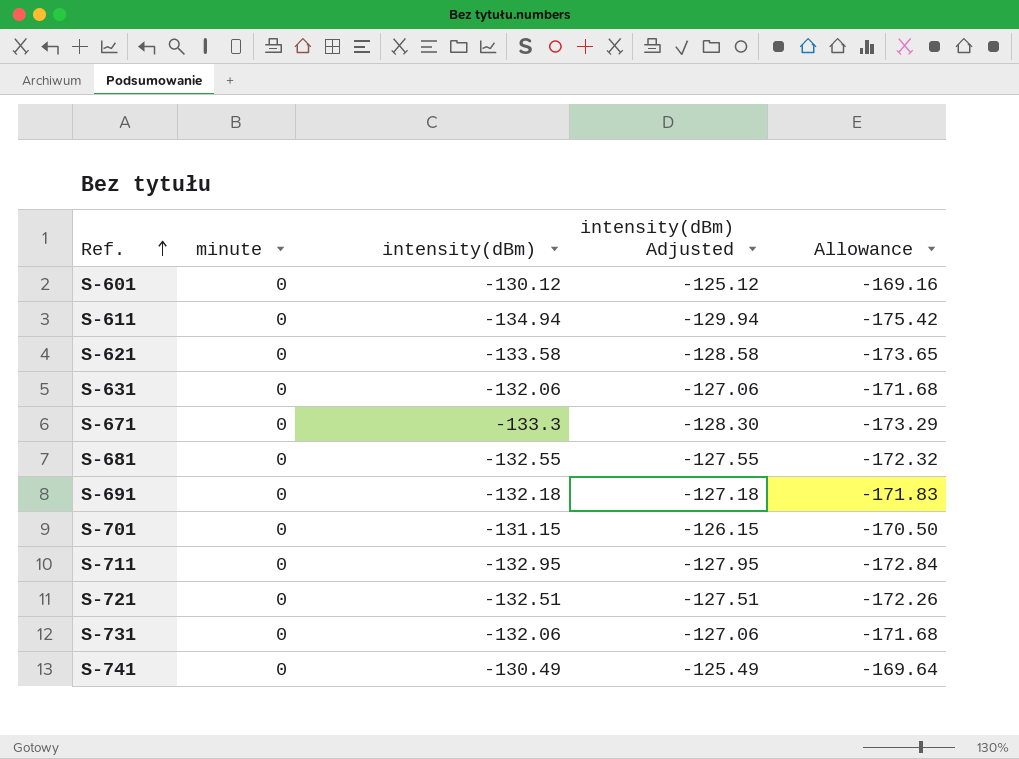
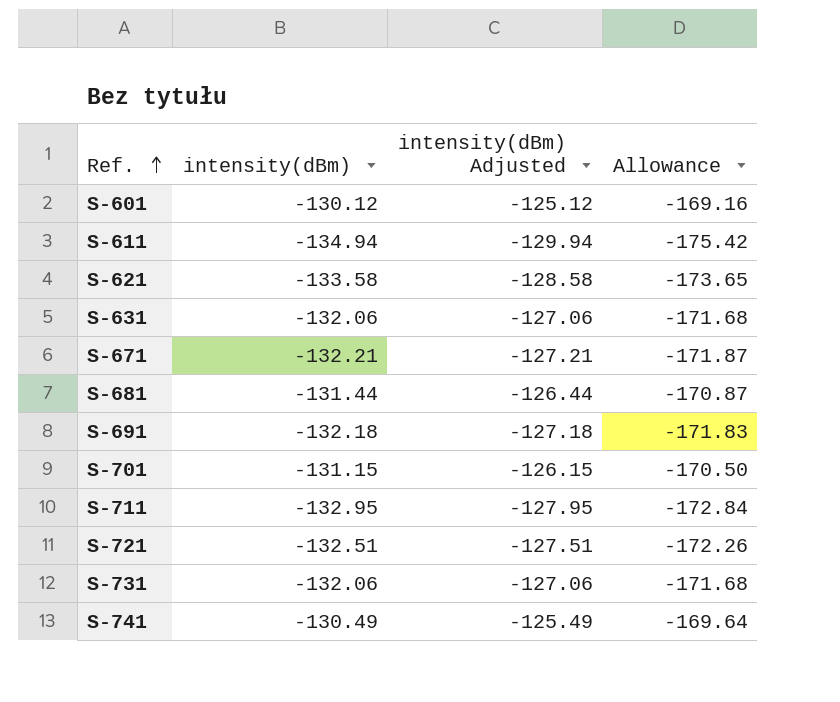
column minute | position: 2 -> none
S-671 | intensity(dBm): -133.3 -> -132.21
S-671 | intensity(dBm) Adjusted: -128.30 -> -127.21
S-671 | Allowance: -173.29 -> -171.87
S-681 | intensity(dBm): -132.55 -> -131.44
S-681 | intensity(dBm) Adjusted: -127.55 -> -126.44
S-681 | Allowance: -172.32 -> -170.87

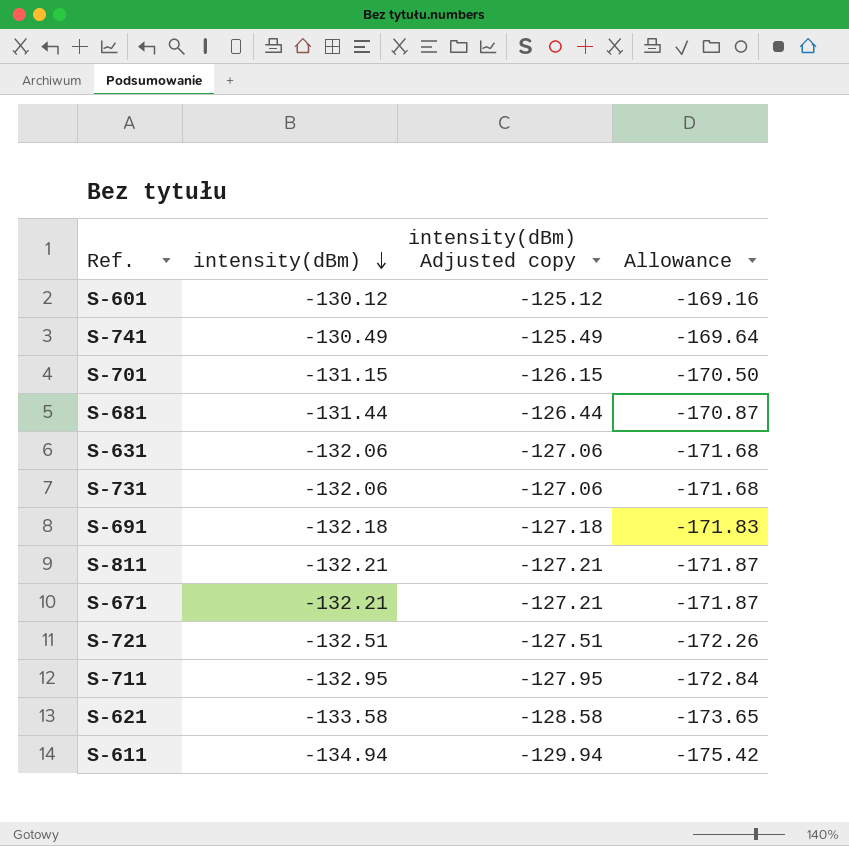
row order: Ref. ascending -> intensity(dBm) descending
column name: intensity(dBm) Adjusted -> intensity(dBm) Adjusted copy
row S-811: none -> -132.21 | -127.21 | -171.87

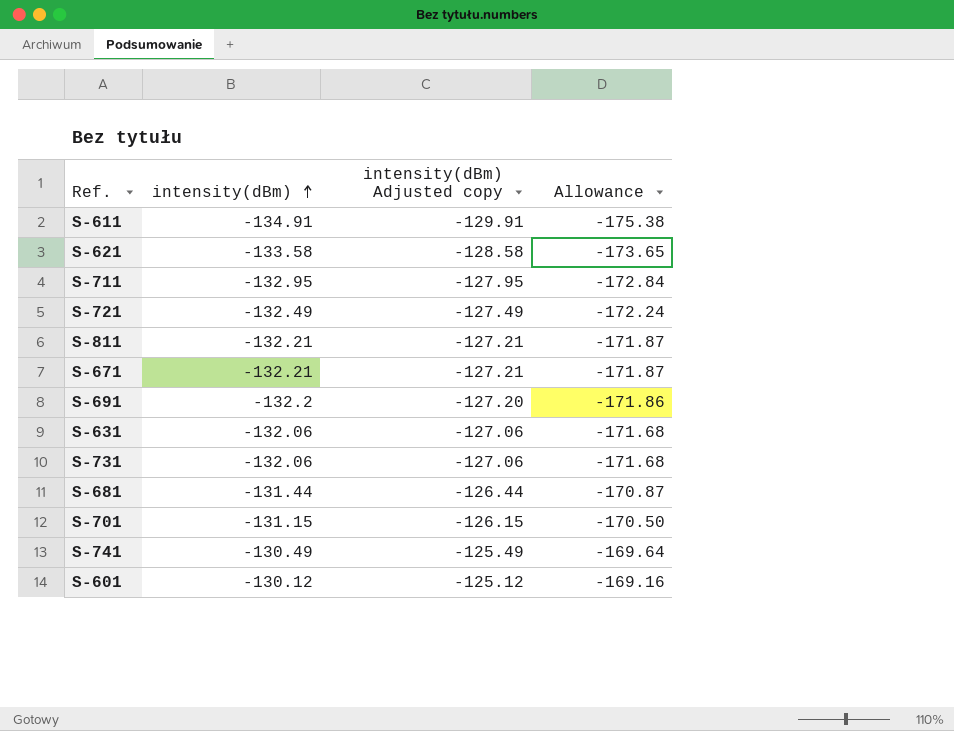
row order: intensity(dBm) descending -> intensity(dBm) ascending
S-611 | intensity(dBm): -134.94 -> -134.91
S-611 | intensity(dBm) Adjusted copy: -129.94 -> -129.91
S-611 | Allowance: -175.42 -> -175.38
S-721 | intensity(dBm): -132.51 -> -132.49
S-721 | intensity(dBm) Adjusted copy: -127.51 -> -127.49
S-721 | Allowance: -172.26 -> -172.24
S-691 | intensity(dBm): -132.18 -> -132.2
S-691 | intensity(dBm) Adjusted copy: -127.18 -> -127.20
S-691 | Allowance: -171.83 -> -171.86

